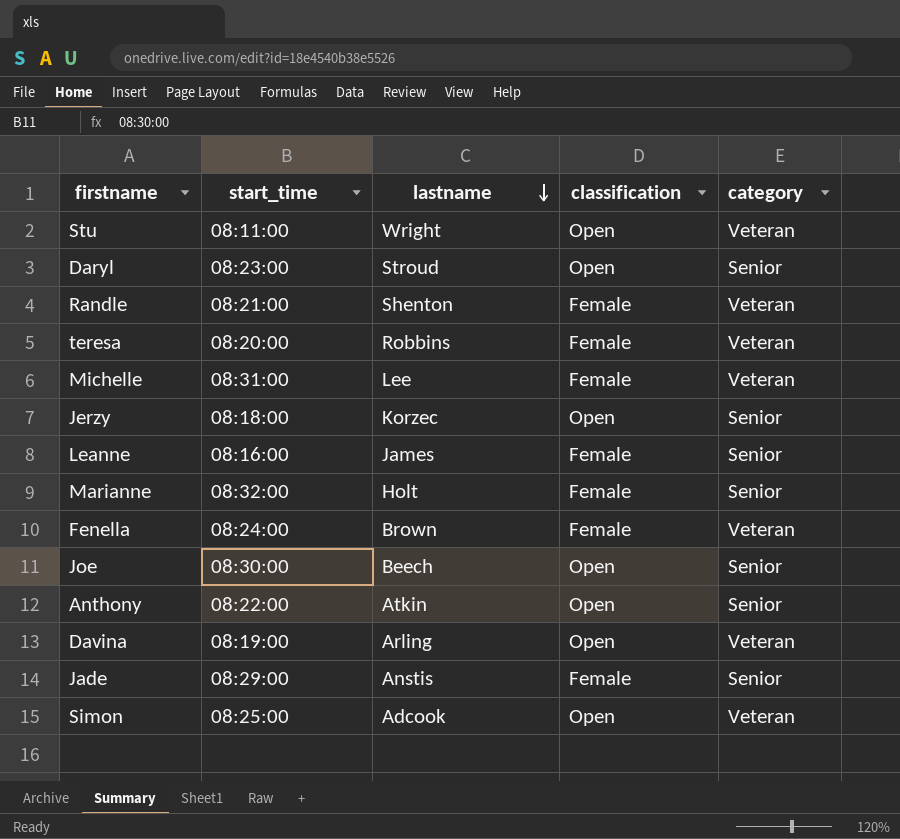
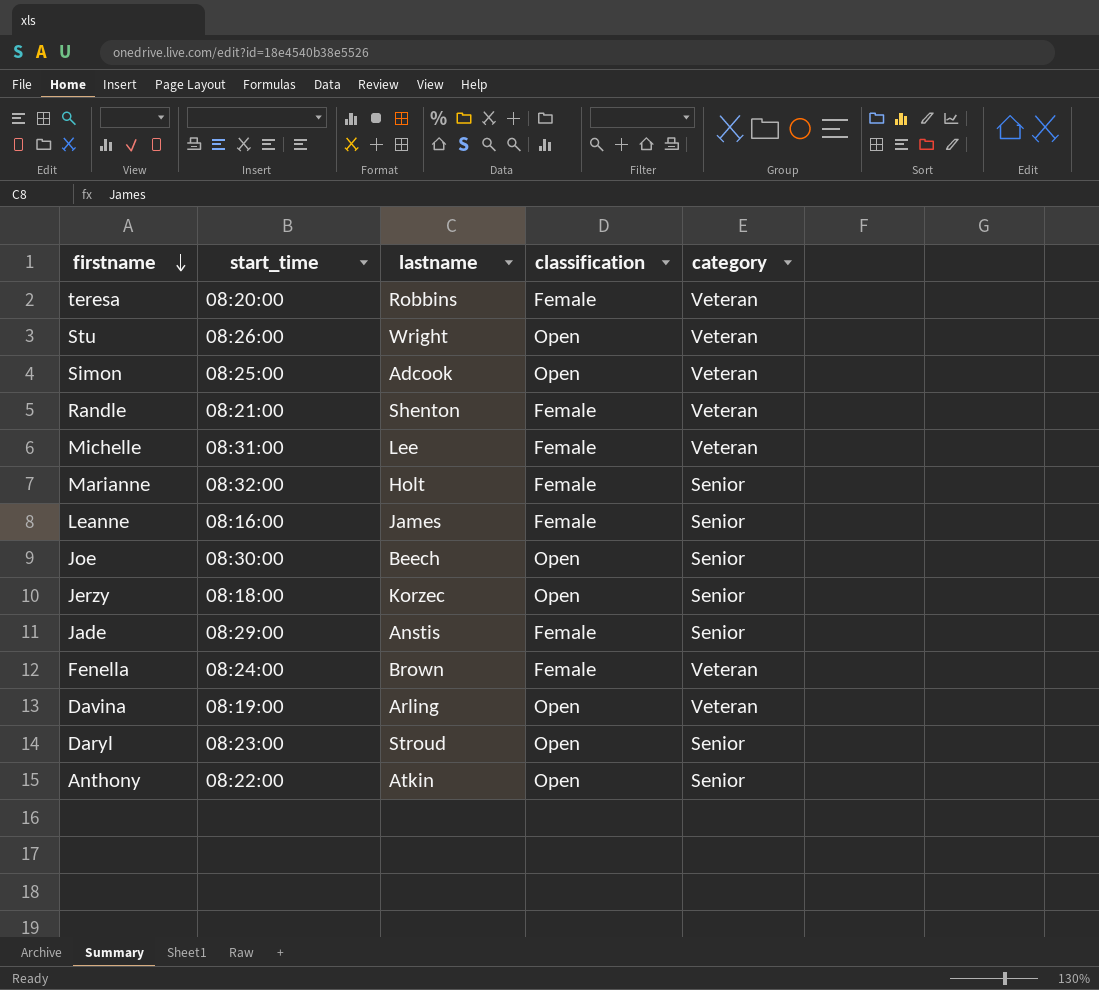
row order: lastname descending -> firstname descending
Stu | start_time: 08:11:00 -> 08:26:00

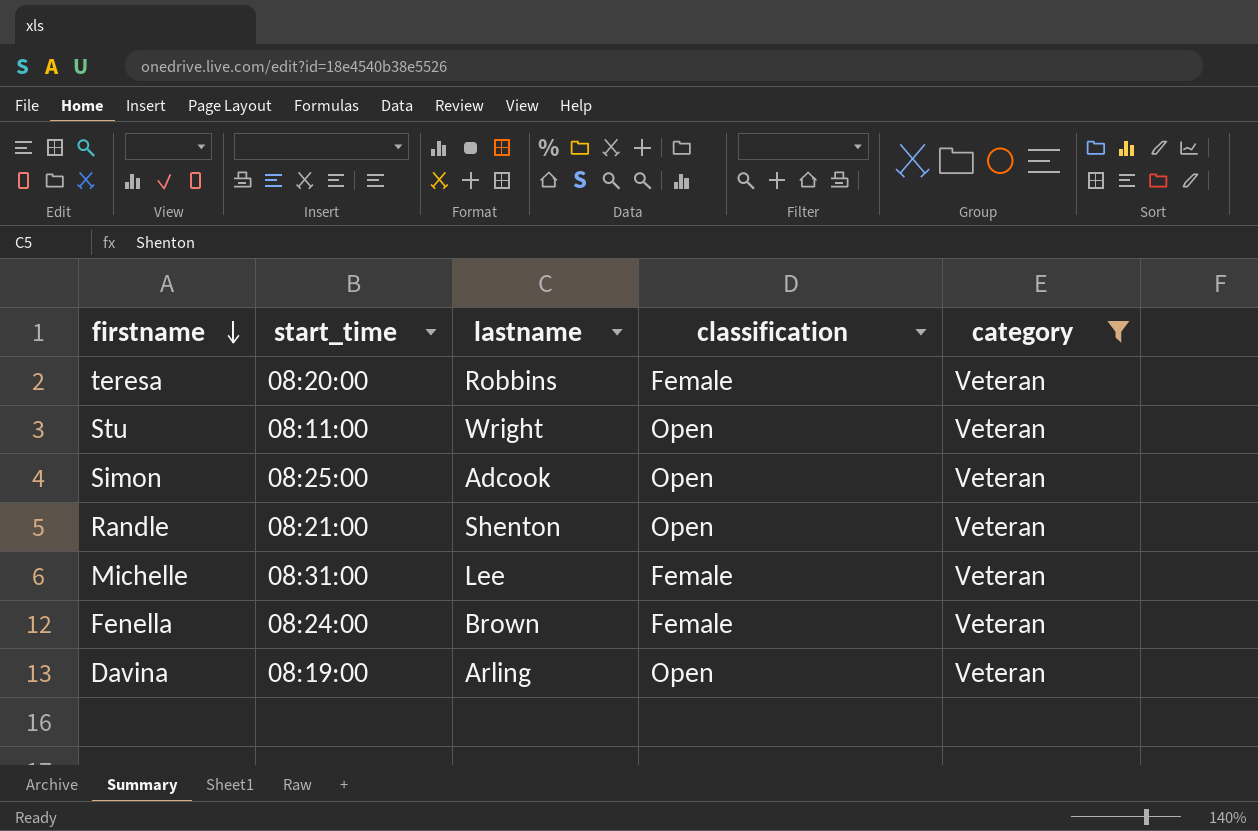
filter: none -> category = Veteran
Stu | start_time: 08:26:00 -> 08:11:00
Randle | classification: Female -> Open

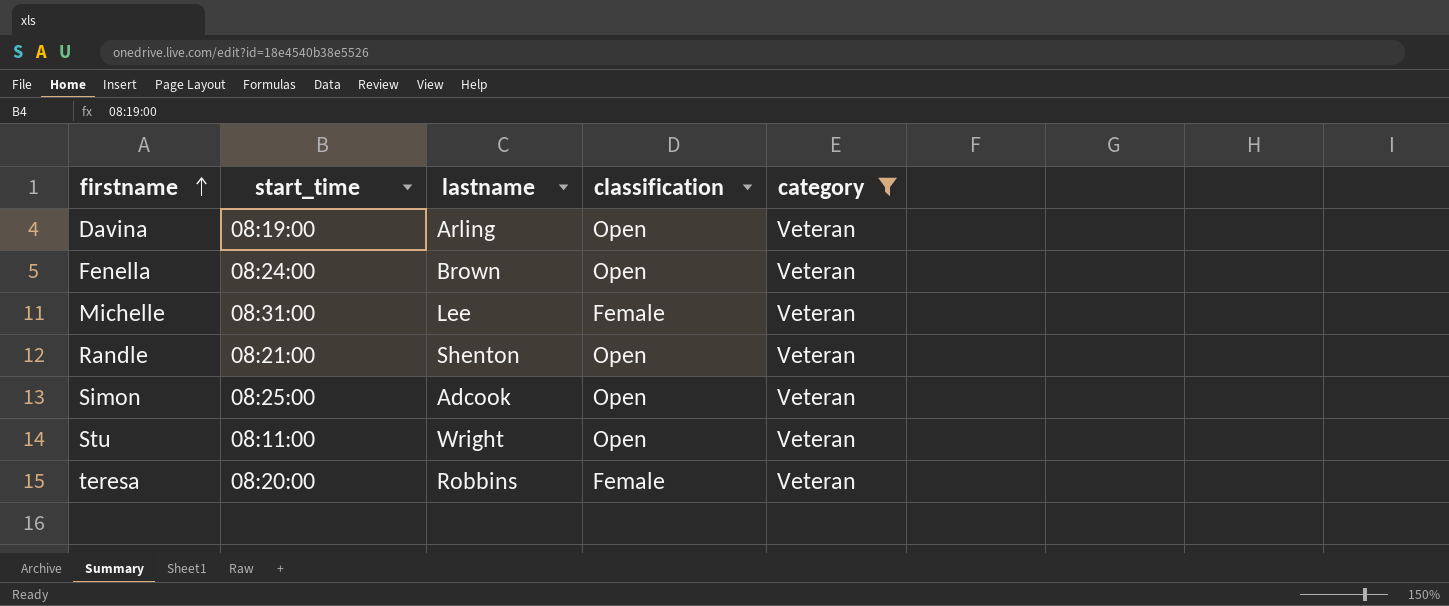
row order: firstname descending -> firstname ascending
Fenella | classification: Female -> Open

